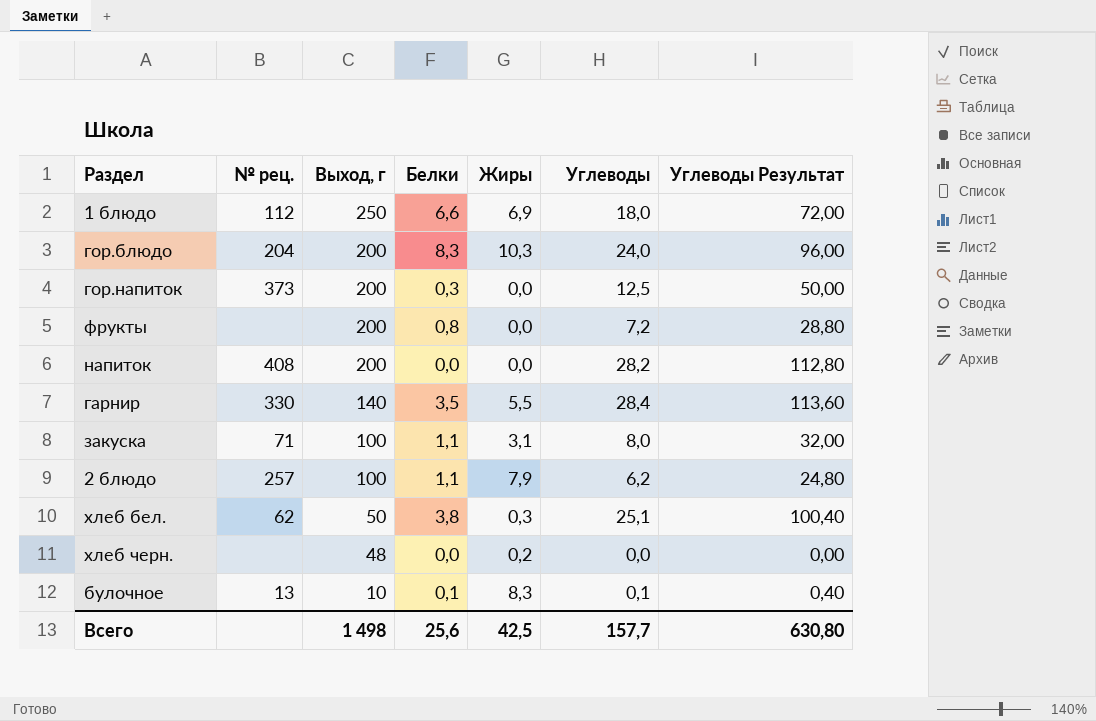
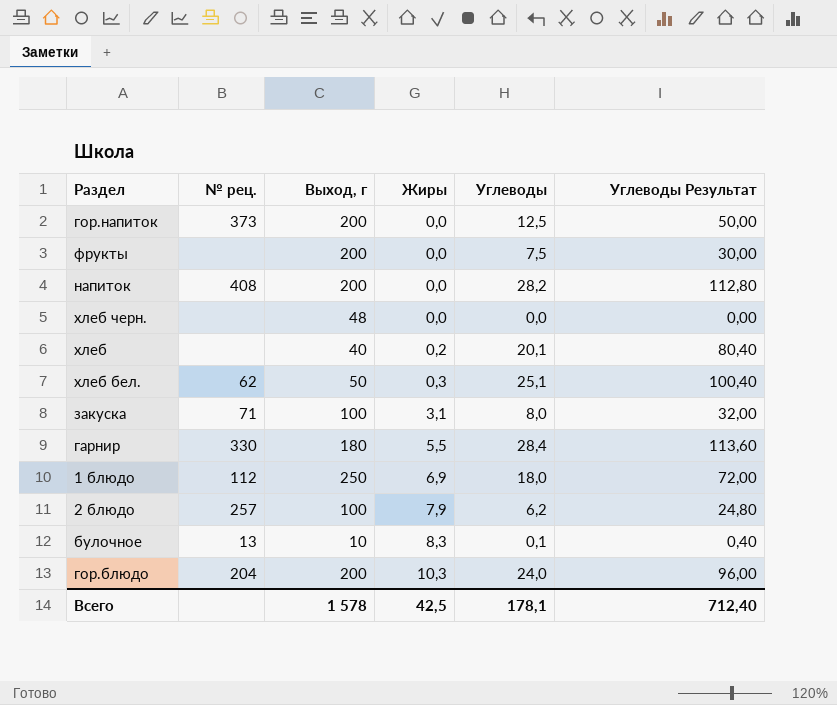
row order: Выход, г descending -> Жиры ascending
column Белки | position: 4 -> none
фрукты | Углеводы: 7,2 -> 7,5
фрукты | Углеводы Результат: 28,80 -> 30,00
хлеб черн. | Жиры: 0,2 -> 0,0
row хлеб: none -> none | 40 | 0,2 | 20,1 | 80,40
гарнир | Выход, г: 140 -> 180
Всего | Выход, г: 1 498 -> 1 578
Всего | Углеводы: 157,7 -> 178,1
Всего | Углеводы Результат: 630,80 -> 712,40

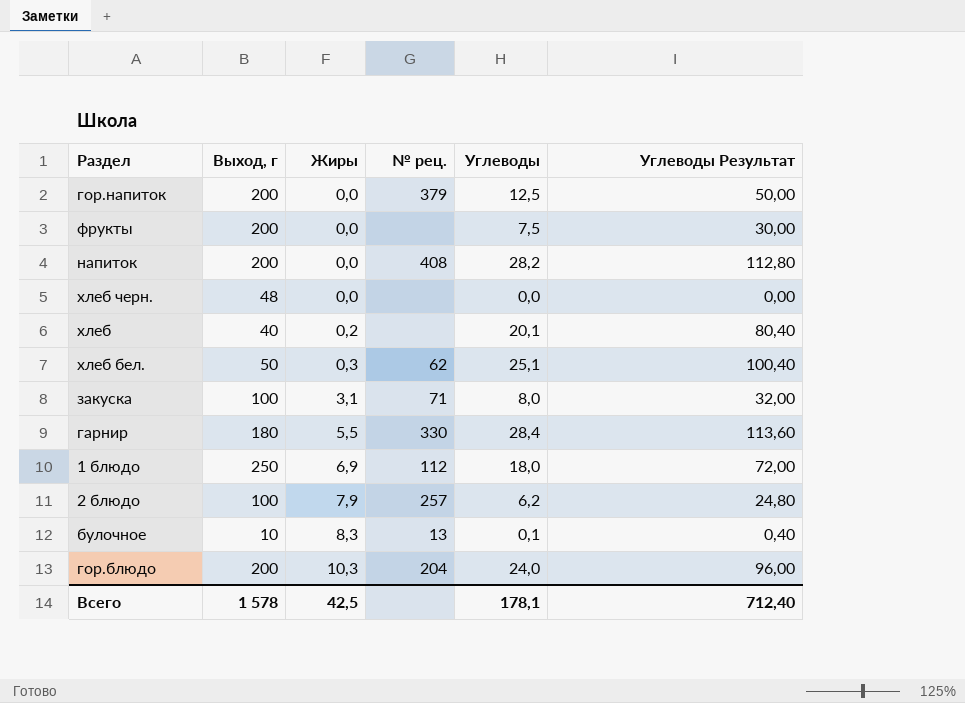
column № рец. | position: 2 -> 4
гор.напиток | № рец.: 373 -> 379

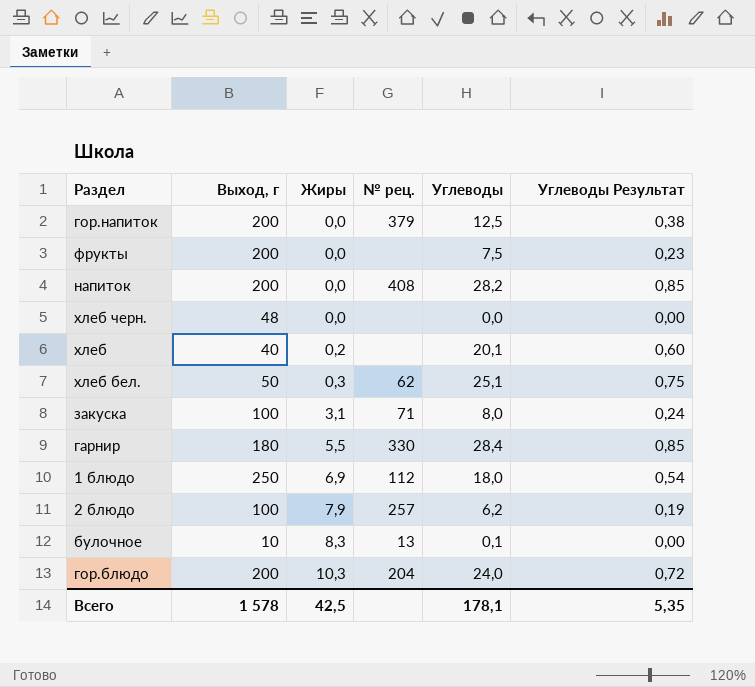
column Углеводы Результат | formula: [Углеводы] * 4 -> [Углеводы] * 0,03
Всего | Углеводы Результат: 712,40 -> 5,35

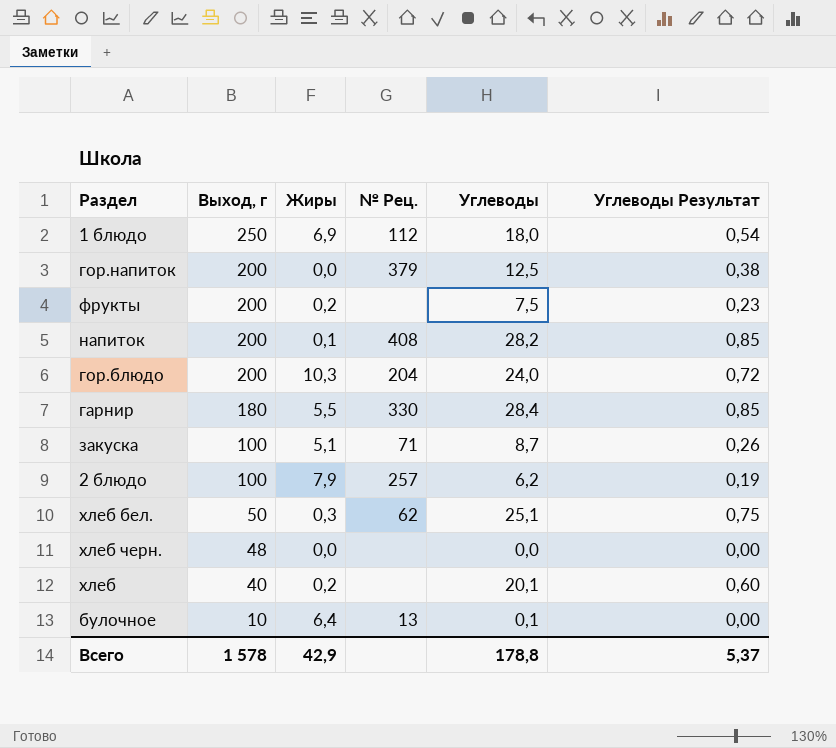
row order: Жиры ascending -> Выход, г descending
column name: № рец. -> № Рец.
фрукты | Жиры: 0,0 -> 0,2
напиток | Жиры: 0,0 -> 0,1
закуска | Жиры: 3,1 -> 5,1
закуска | Углеводы: 8,0 -> 8,7
закуска | Углеводы Результат: 0,24 -> 0,26
булочное | Жиры: 8,3 -> 6,4
Всего | Жиры: 42,5 -> 42,9
Всего | Углеводы: 178,1 -> 178,8
Всего | Углеводы Результат: 5,35 -> 5,37

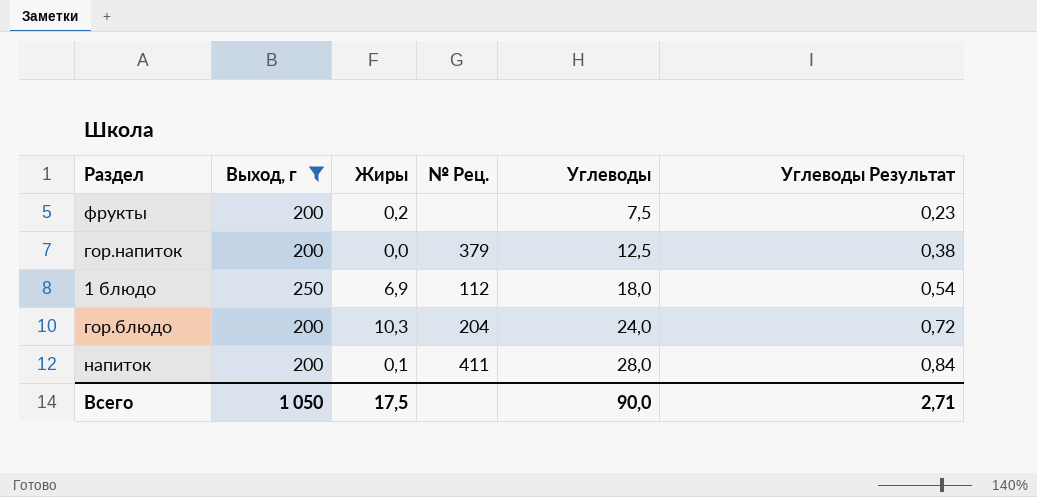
filter: none -> Выход, г >= 200
row order: Выход, г descending -> Углеводы ascending
напиток | № Рец.: 408 -> 411
напиток | Углеводы: 28,2 -> 28,0
напиток | Углеводы Результат: 0,85 -> 0,84
Всего | Выход, г: 1 578 -> 1 050
Всего | Жиры: 42,9 -> 17,5
Всего | Углеводы: 178,8 -> 90,0
Всего | Углеводы Результат: 5,37 -> 2,71

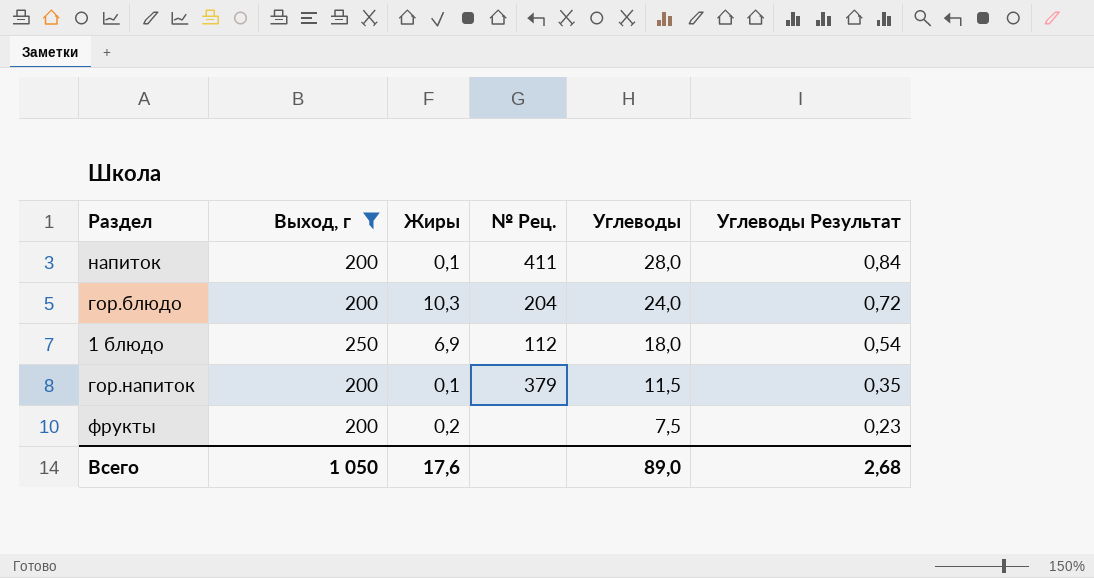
row order: Углеводы ascending -> Углеводы descending
гор.напиток | Жиры: 0,0 -> 0,1
гор.напиток | Углеводы: 12,5 -> 11,5
гор.напиток | Углеводы Результат: 0,38 -> 0,35
Всего | Жиры: 17,5 -> 17,6
Всего | Углеводы: 90,0 -> 89,0
Всего | Углеводы Результат: 2,71 -> 2,68

